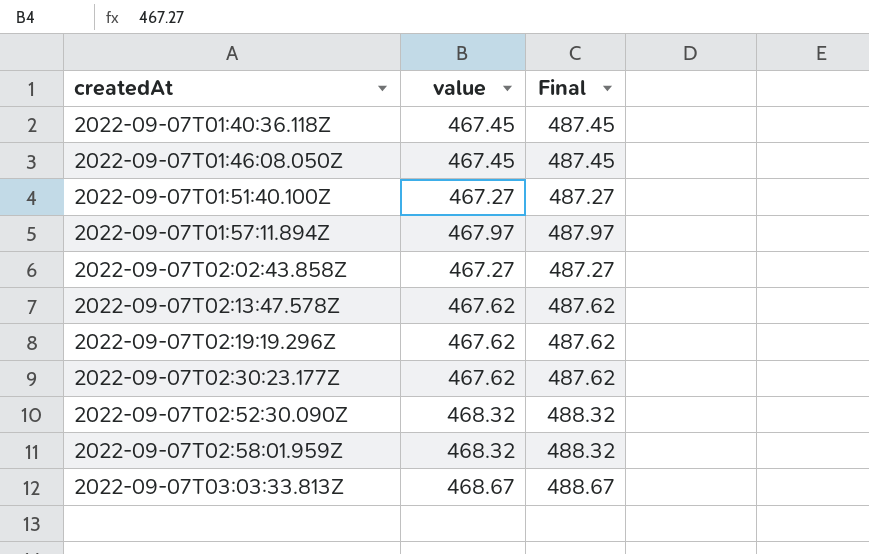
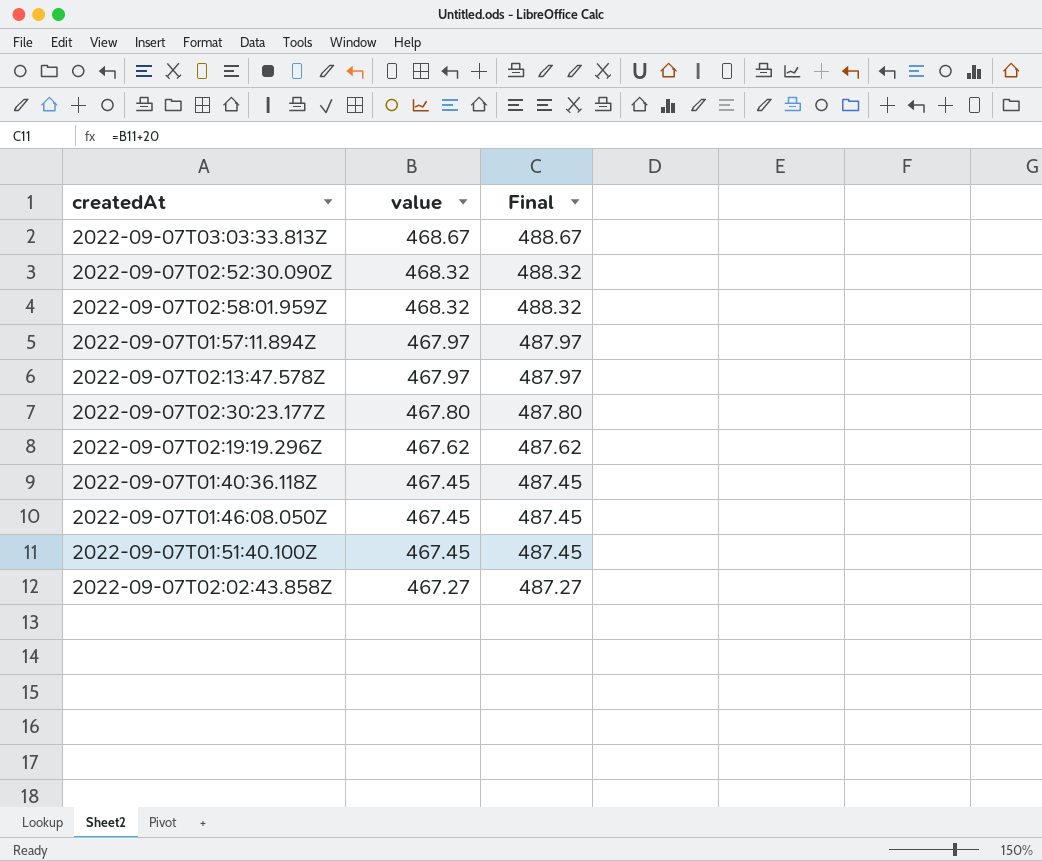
row order: createdAt ascending -> value descending
2022-09-07T02:13:47.578Z | value: 467.62 -> 467.97
2022-09-07T02:13:47.578Z | Final: 487.62 -> 487.97
2022-09-07T02:30:23.177Z | value: 467.62 -> 467.80
2022-09-07T02:30:23.177Z | Final: 487.62 -> 487.80
2022-09-07T01:51:40.100Z | value: 467.27 -> 467.45
2022-09-07T01:51:40.100Z | Final: 487.27 -> 487.45

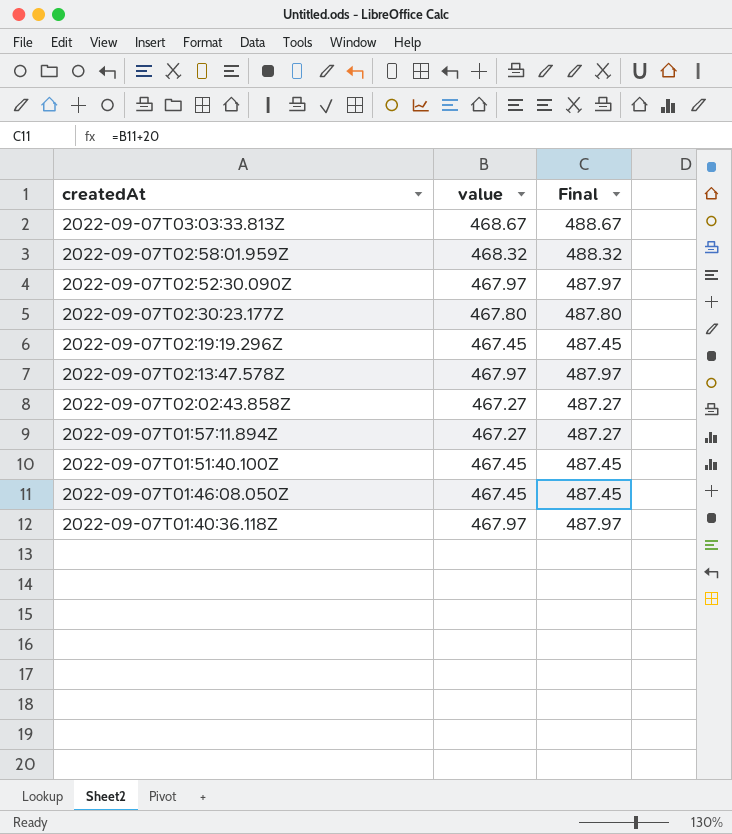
row order: value descending -> createdAt descending
2022-09-07T02:52:30.090Z | value: 468.32 -> 467.97
2022-09-07T02:52:30.090Z | Final: 488.32 -> 487.97
2022-09-07T02:19:19.296Z | value: 467.62 -> 467.45
2022-09-07T02:19:19.296Z | Final: 487.62 -> 487.45
2022-09-07T01:57:11.894Z | value: 467.97 -> 467.27
2022-09-07T01:57:11.894Z | Final: 487.97 -> 487.27
2022-09-07T01:40:36.118Z | value: 467.45 -> 467.97
2022-09-07T01:40:36.118Z | Final: 487.45 -> 487.97

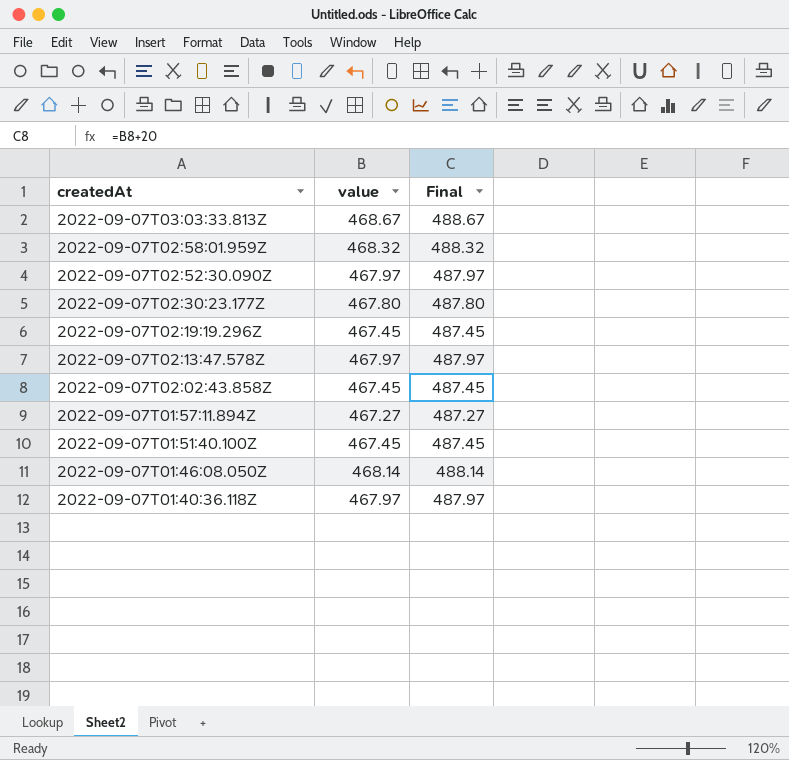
2022-09-07T02:02:43.858Z | value: 467.27 -> 467.45
2022-09-07T02:02:43.858Z | Final: 487.27 -> 487.45
2022-09-07T01:46:08.050Z | value: 467.45 -> 468.14
2022-09-07T01:46:08.050Z | Final: 487.45 -> 488.14

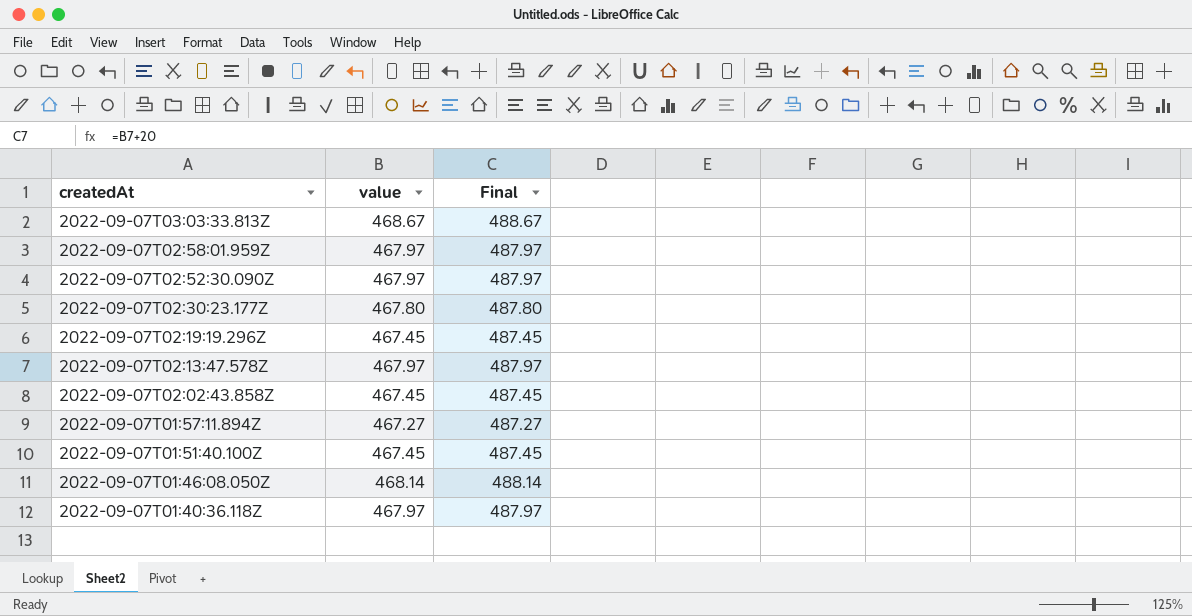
2022-09-07T02:58:01.959Z | value: 468.32 -> 467.97
2022-09-07T02:58:01.959Z | Final: 488.32 -> 487.97

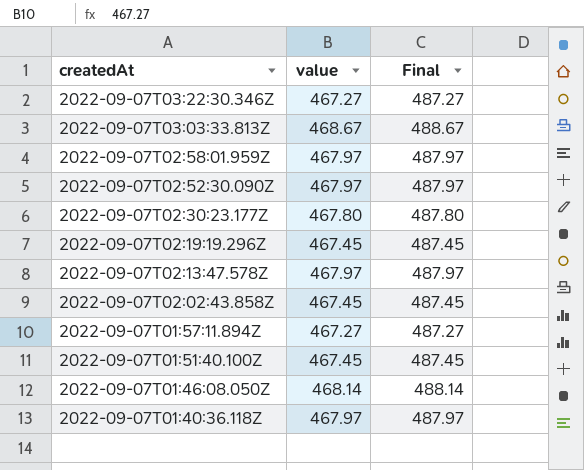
row 2022-09-07T03:22:30.346Z: none -> 467.27 | 487.27

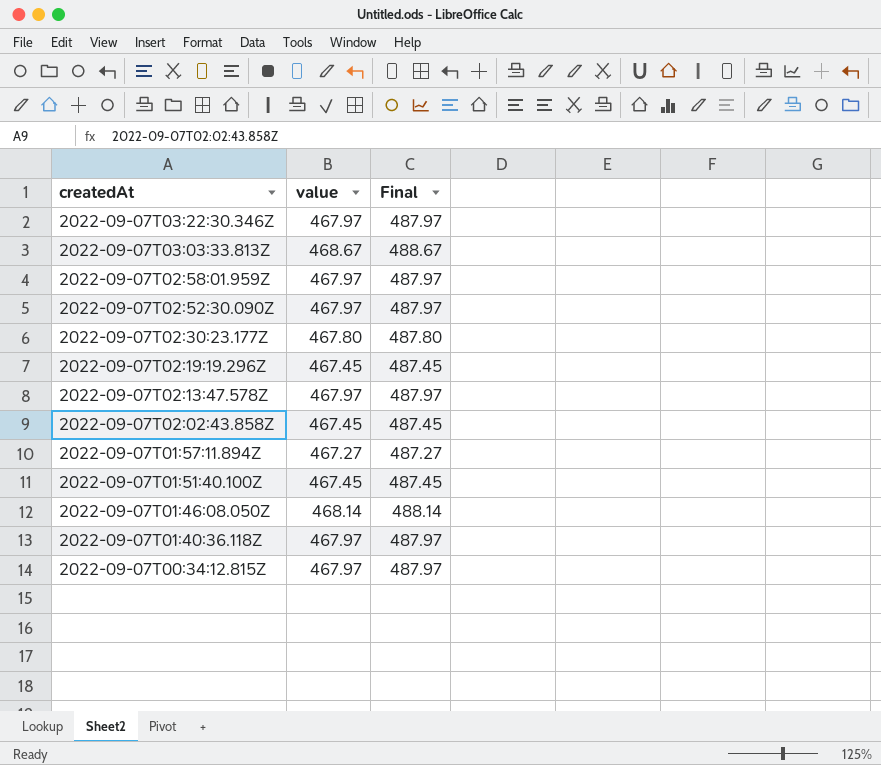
2022-09-07T03:22:30.346Z | value: 467.27 -> 467.97
2022-09-07T03:22:30.346Z | Final: 487.27 -> 487.97
row 2022-09-07T00:34:12.815Z: none -> 467.97 | 487.97

